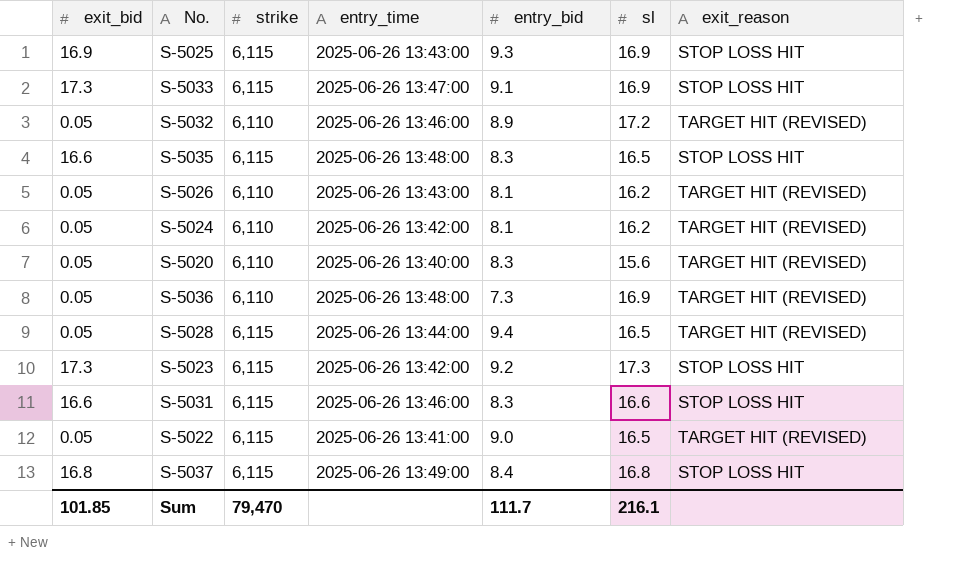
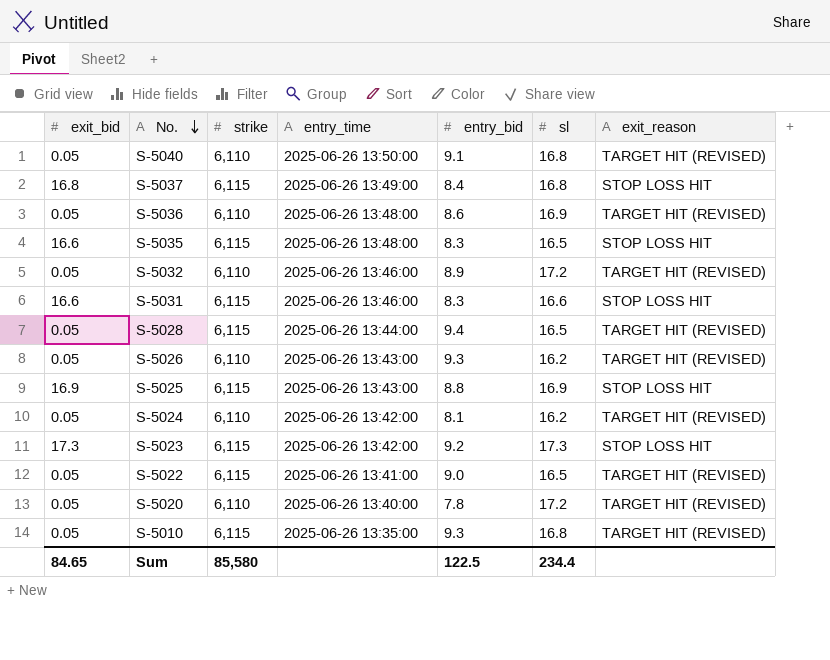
row order: none -> No. descending
row S-5033: 17.3 | 6,115 | 2025-06-26 13:47:00 | 9.1 | 16.9 | STOP LOSS HIT -> none
row S-5040: none -> 0.05 | 6,110 | 2025-06-26 13:50:00 | 9.1 | 16.8 | TARGET HIT (REVISED)
S-5036 | entry_bid: 7.3 -> 8.6
S-5026 | entry_bid: 8.1 -> 9.3
S-5025 | entry_bid: 9.3 -> 8.8
S-5020 | entry_bid: 8.3 -> 7.8
S-5020 | sl: 15.6 -> 17.2
row S-5010: none -> 0.05 | 6,115 | 2025-06-26 13:35:00 | 9.3 | 16.8 | TARGET HIT (REVISED)
Sum | exit_bid: 101.85 -> 84.65
Sum | strike: 79,470 -> 85,580
Sum | entry_bid: 111.7 -> 122.5
Sum | sl: 216.1 -> 234.4

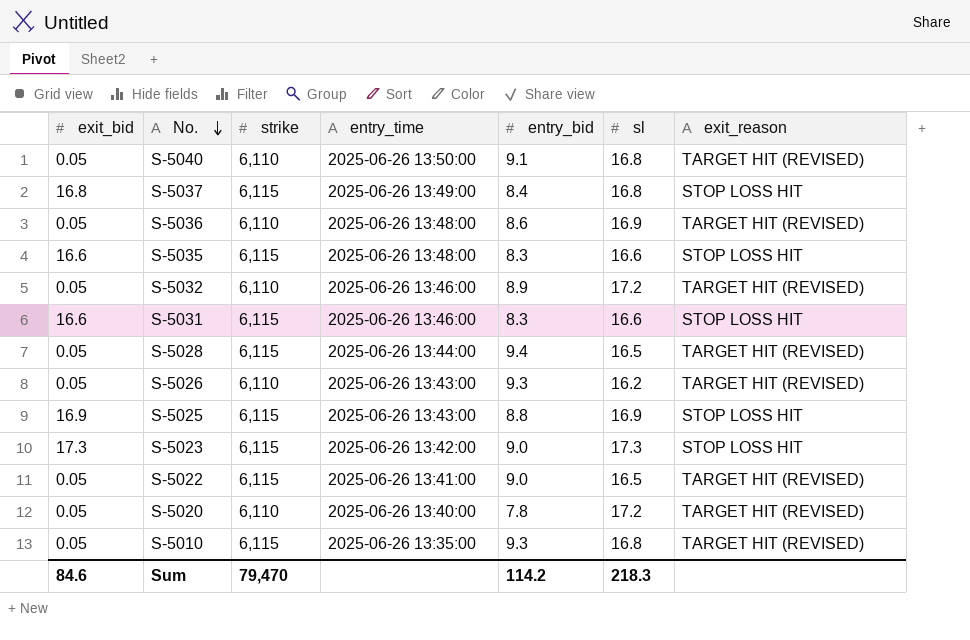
row S-5024: 0.05 | 6,110 | 2025-06-26 13:42:00 | 8.1 | 16.2 | TARGET HIT (REVISED) -> none
S-5035 | sl: 16.5 -> 16.6
S-5023 | entry_bid: 9.2 -> 9.0
Sum | exit_bid: 84.65 -> 84.6
Sum | strike: 85,580 -> 79,470
Sum | entry_bid: 122.5 -> 114.2
Sum | sl: 234.4 -> 218.3

